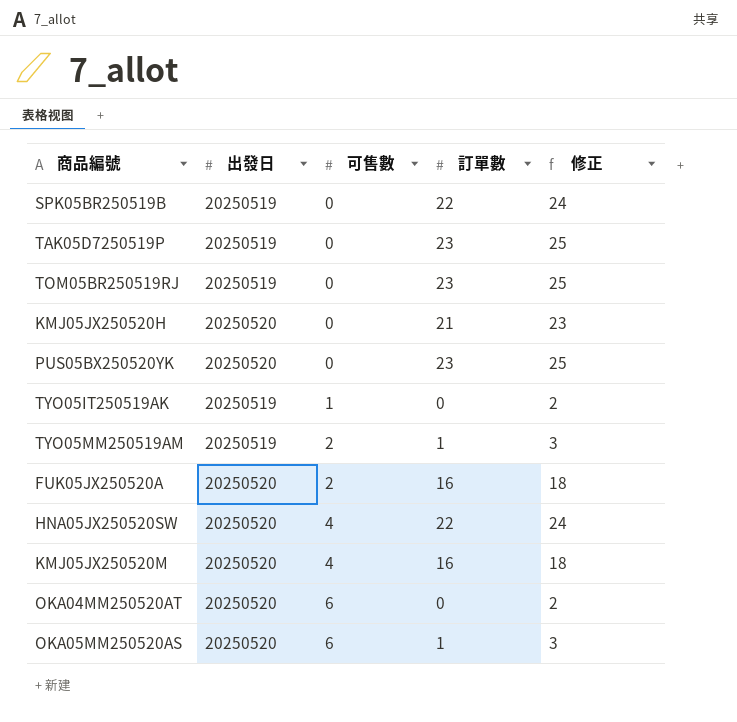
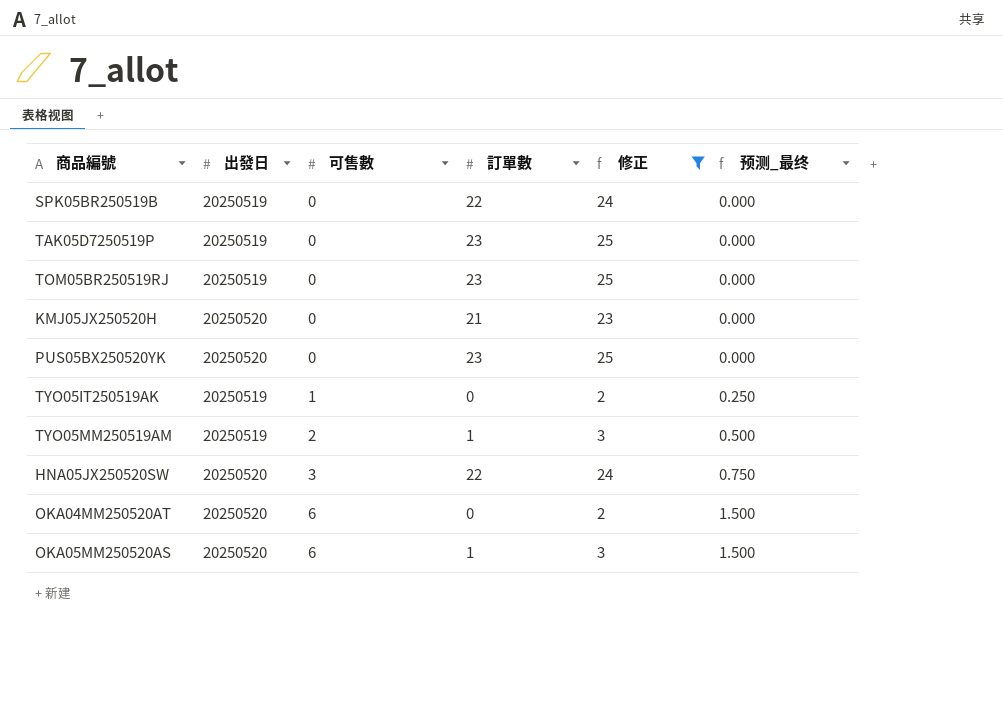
filter: none -> 修正 != 18
column 预测_最终 | formula: none -> [可售數] * 0.25
HNA05JX250520SW | 可售數: 4 -> 3

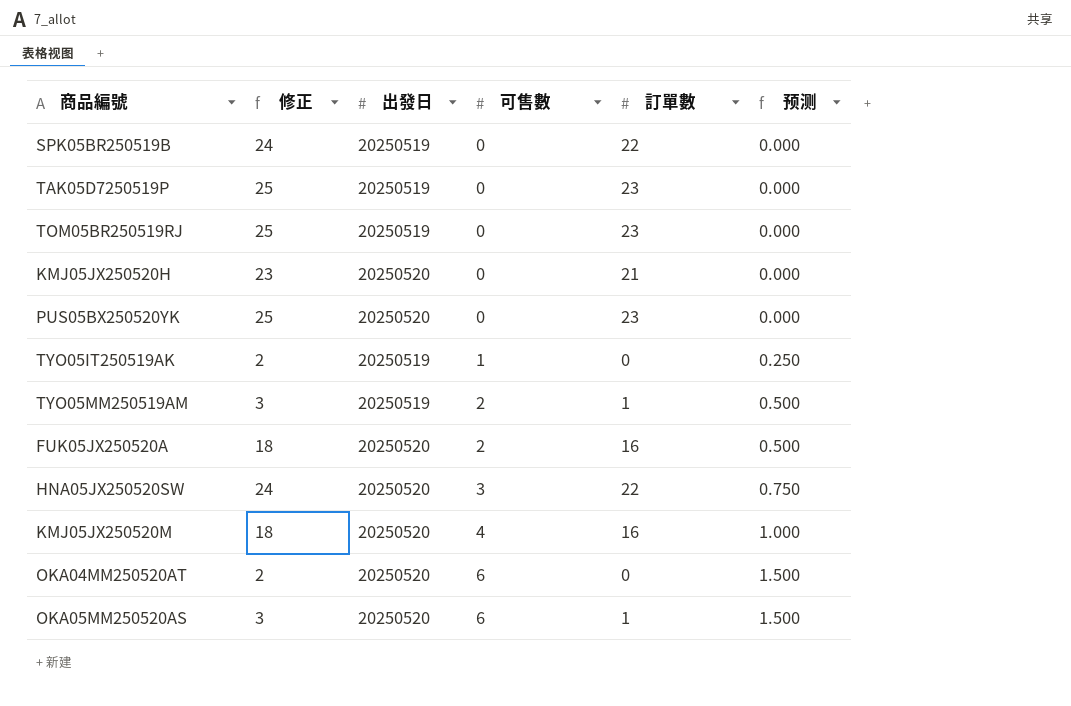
filter: 修正 != 18 -> none
column 修正 | position: 5 -> 2
column name: 预测_最终 -> 预测

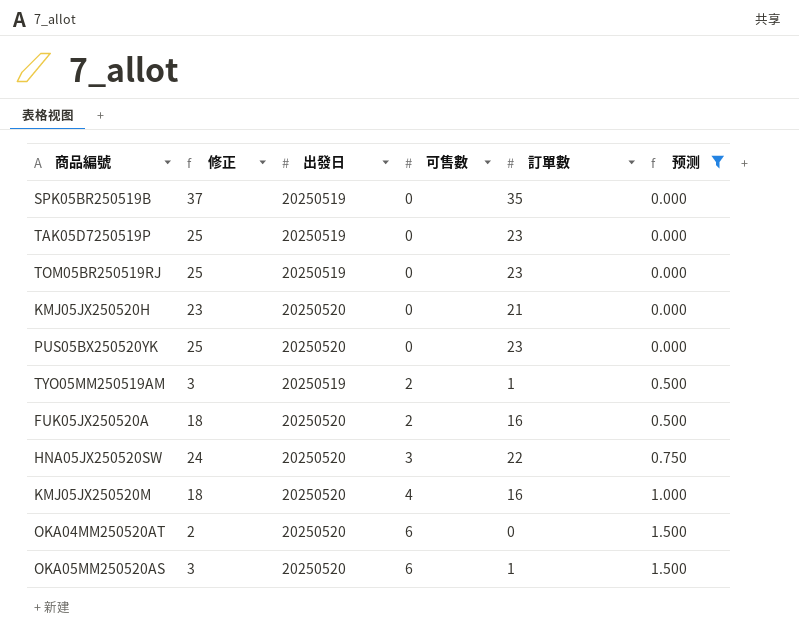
filter: none -> 预测 != 0.250
SPK05BR250519B | 修正: 24 -> 37
SPK05BR250519B | 訂單數: 22 -> 35

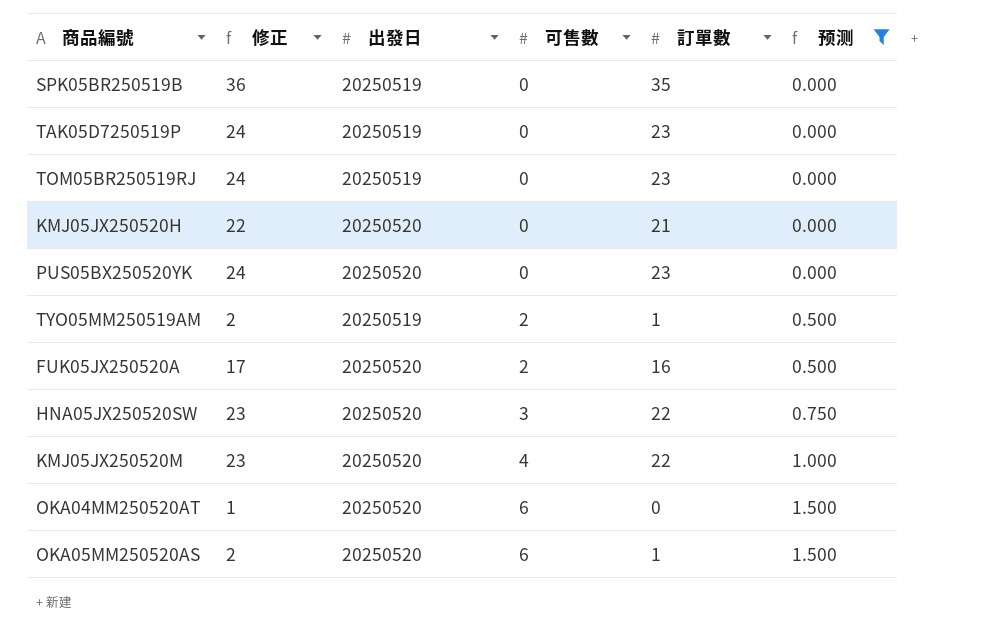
column 修正 | formula: [訂單數] + 2 -> [訂單數] + 1
KMJ05JX250520M | 訂單數: 16 -> 22

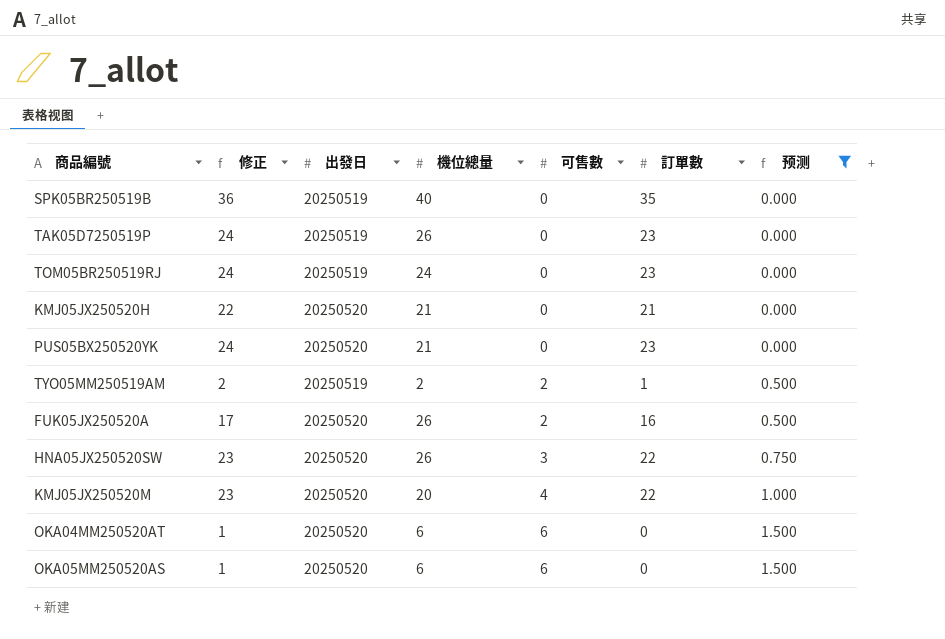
column 機位總量 | position: none -> 4
OKA05MM250520AS | 修正: 2 -> 1
OKA05MM250520AS | 訂單數: 1 -> 0

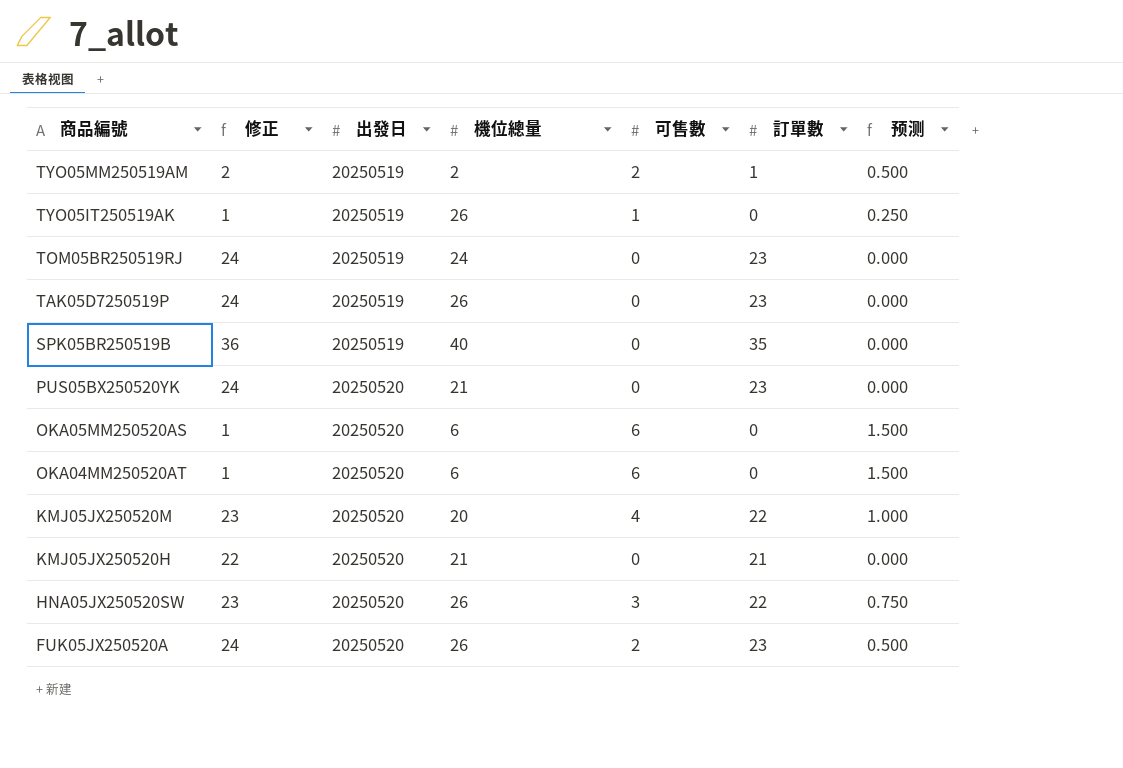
filter: 预测 != 0.250 -> none
row order: 可售數 ascending -> 商品編號 descending
FUK05JX250520A | 修正: 17 -> 24
FUK05JX250520A | 訂單數: 16 -> 23

